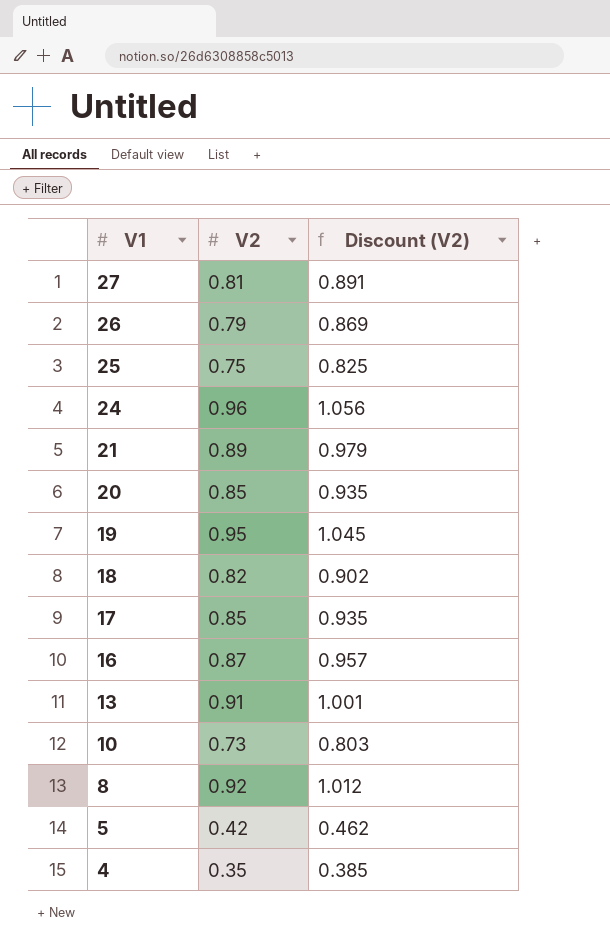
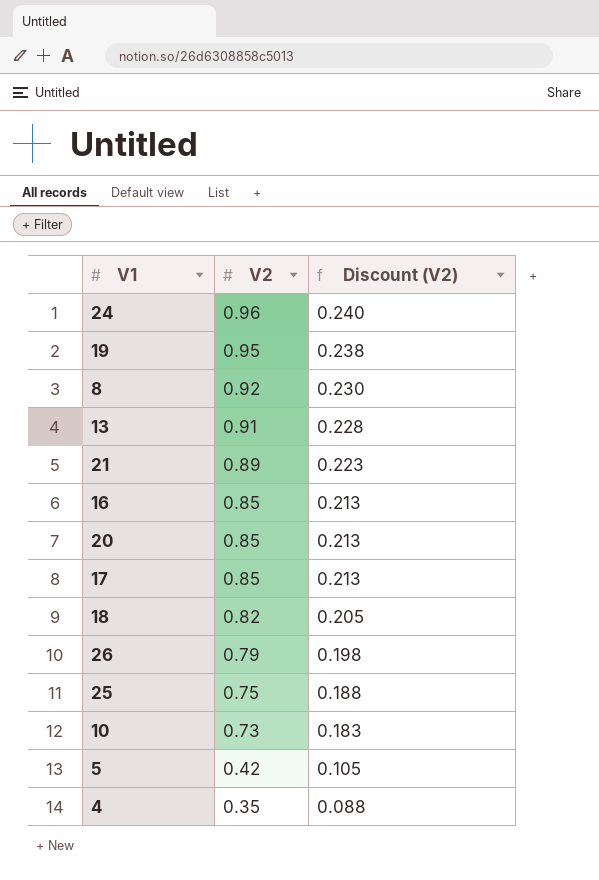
row order: V1 descending -> V2 descending
column Discount (V2) | formula: [V2] * 1.1 -> [V2] * 0.25
row 27: 0.81 | 0.891 -> none
16 | V2: 0.87 -> 0.85

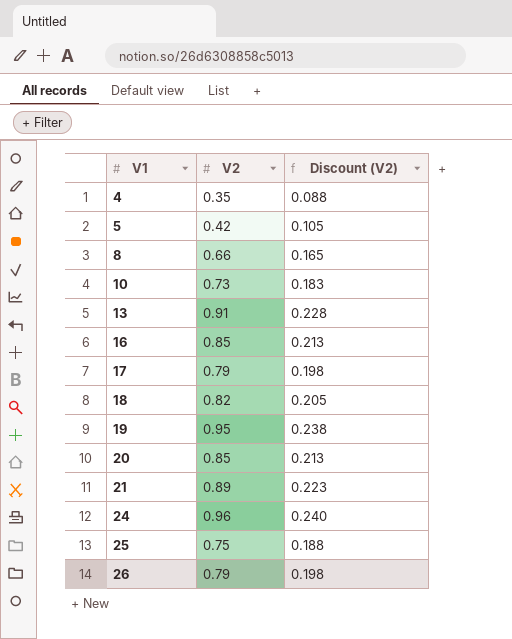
row order: V2 descending -> V1 ascending
8 | V2: 0.92 -> 0.66
8 | Discount (V2): 0.230 -> 0.165
17 | V2: 0.85 -> 0.79
17 | Discount (V2): 0.213 -> 0.198

